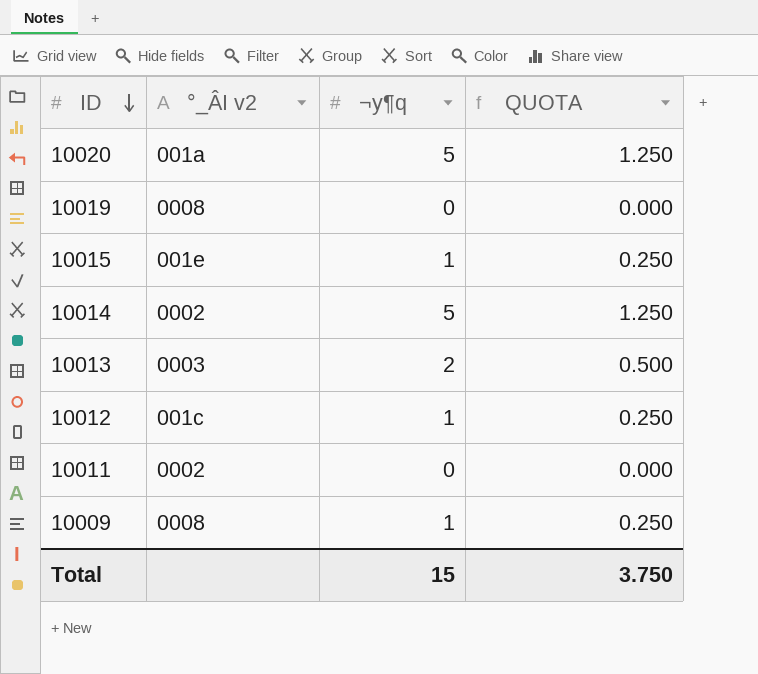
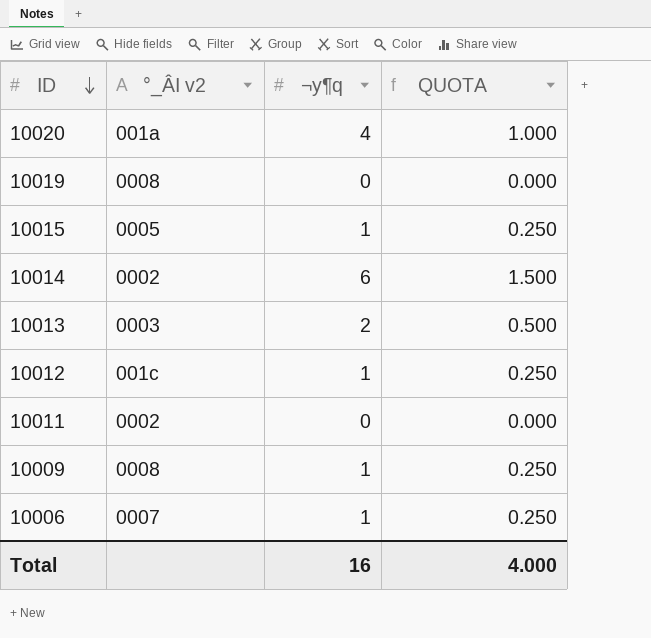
10020 | ¬y¶q: 5 -> 4
10020 | QUOTA: 1.250 -> 1.000
10015 | °_ÂI v2: 001e -> 0005
10014 | ¬y¶q: 5 -> 6
10014 | QUOTA: 1.250 -> 1.500
row 10006: none -> 0007 | 1 | 0.250
Total | ¬y¶q: 15 -> 16
Total | QUOTA: 3.750 -> 4.000

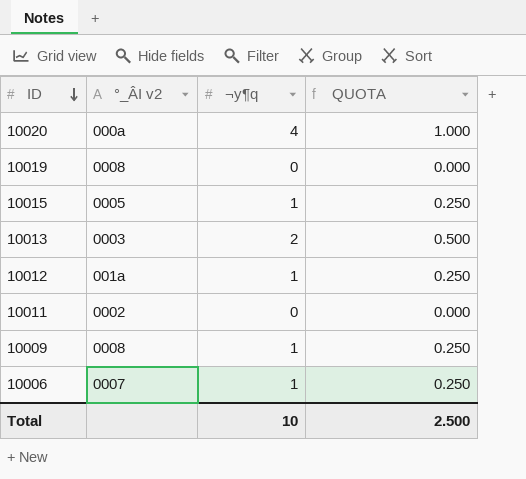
row 10014: 0002 | 6 | 1.500 -> none
10020 | °_ÂI v2: 001a -> 000a
10012 | °_ÂI v2: 001c -> 001a
Total | ¬y¶q: 16 -> 10
Total | QUOTA: 4.000 -> 2.500

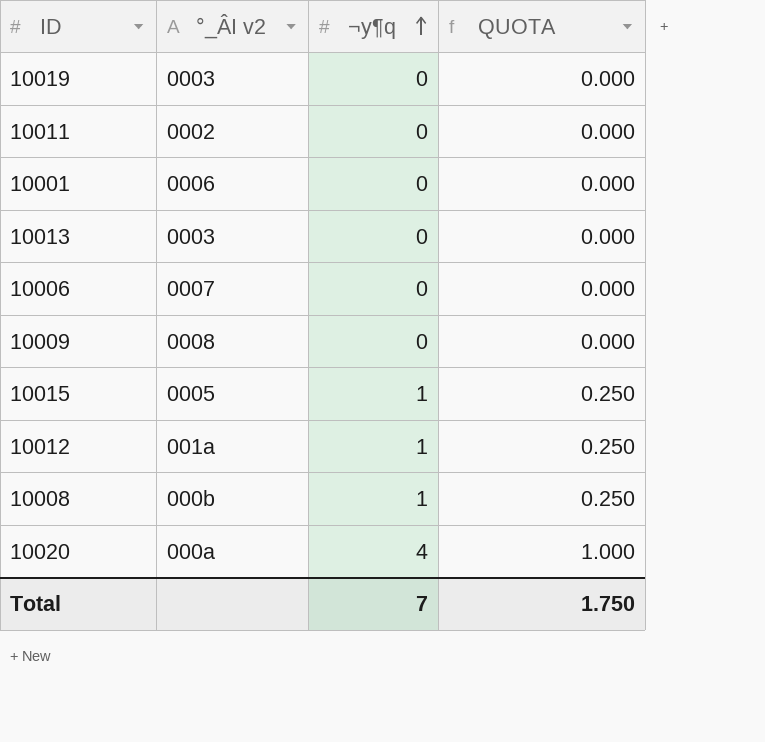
row order: ID descending -> ¬y¶q ascending
10019 | °_ÂI v2: 0008 -> 0003
row 10001: none -> 0006 | 0 | 0.000
10013 | ¬y¶q: 2 -> 0
10013 | QUOTA: 0.500 -> 0.000
10006 | ¬y¶q: 1 -> 0
10006 | QUOTA: 0.250 -> 0.000
10009 | ¬y¶q: 1 -> 0
10009 | QUOTA: 0.250 -> 0.000
row 10008: none -> 000b | 1 | 0.250
Total | ¬y¶q: 10 -> 7
Total | QUOTA: 2.500 -> 1.750

